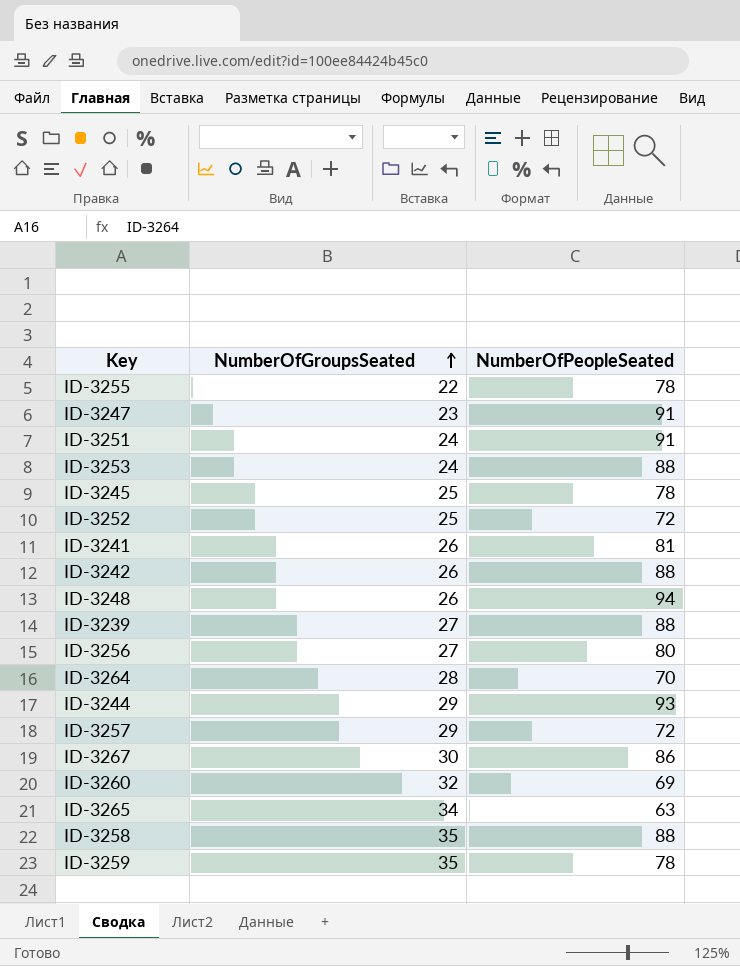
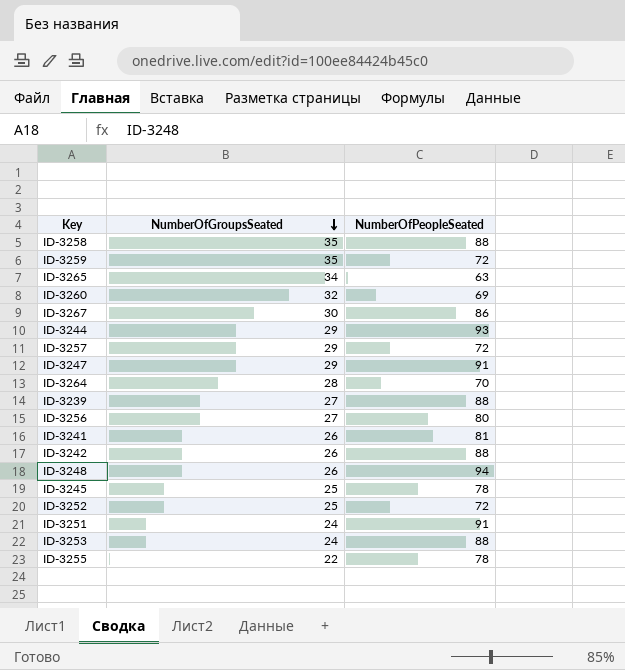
row order: NumberOfGroupsSeated ascending -> NumberOfGroupsSeated descending
ID-3259 | NumberOfPeopleSeated: 78 -> 72
ID-3247 | NumberOfGroupsSeated: 23 -> 29

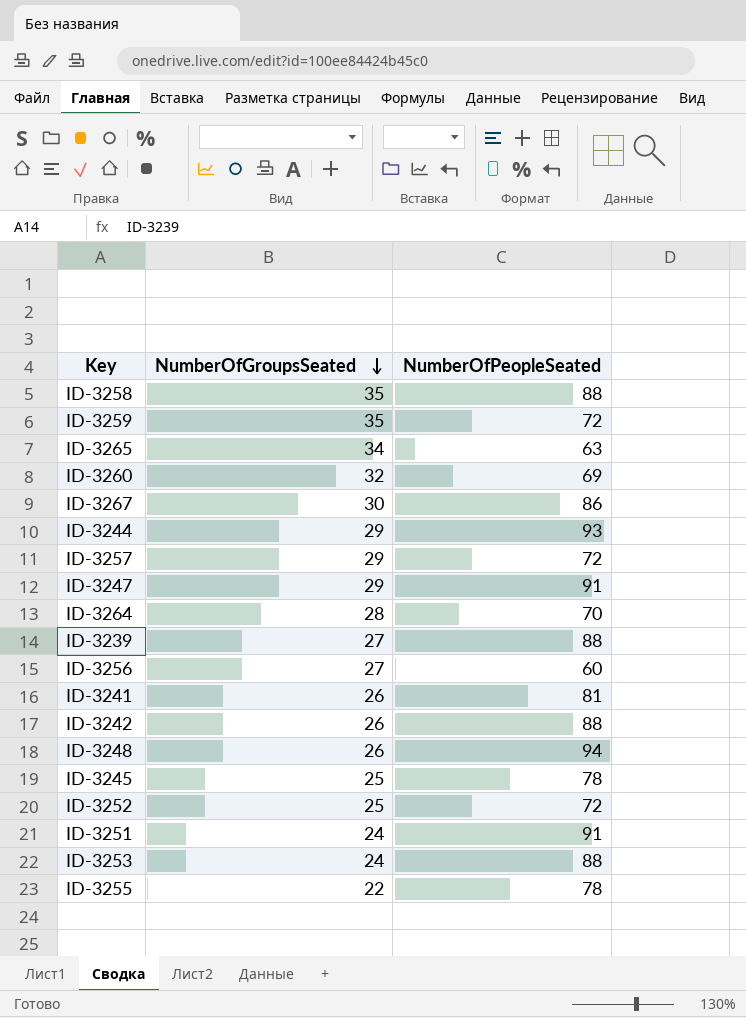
ID-3256 | NumberOfPeopleSeated: 80 -> 60

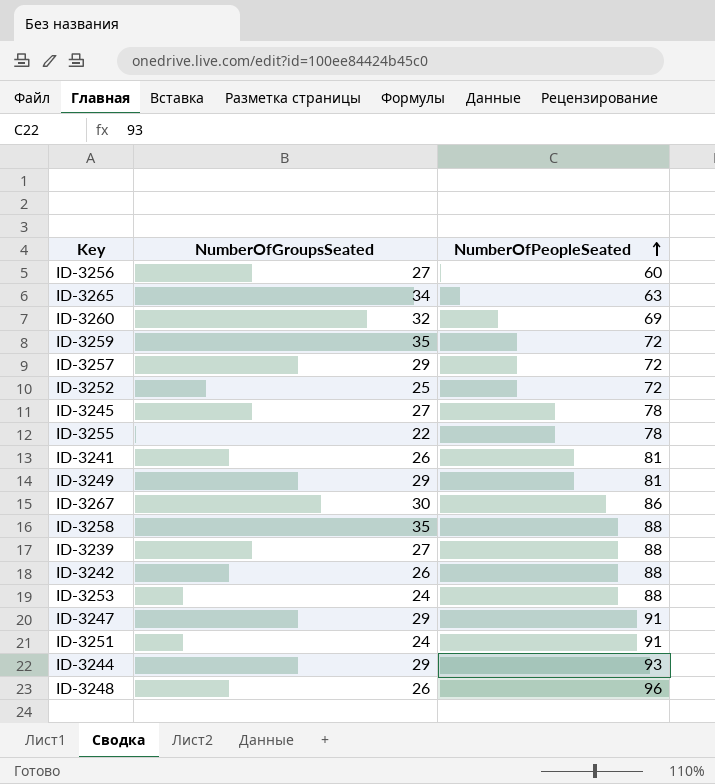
row order: NumberOfGroupsSeated descending -> NumberOfPeopleSeated ascending
row ID-3264: 28 | 70 -> none
ID-3245 | NumberOfGroupsSeated: 25 -> 27
row ID-3249: none -> 29 | 81
ID-3248 | NumberOfPeopleSeated: 94 -> 96

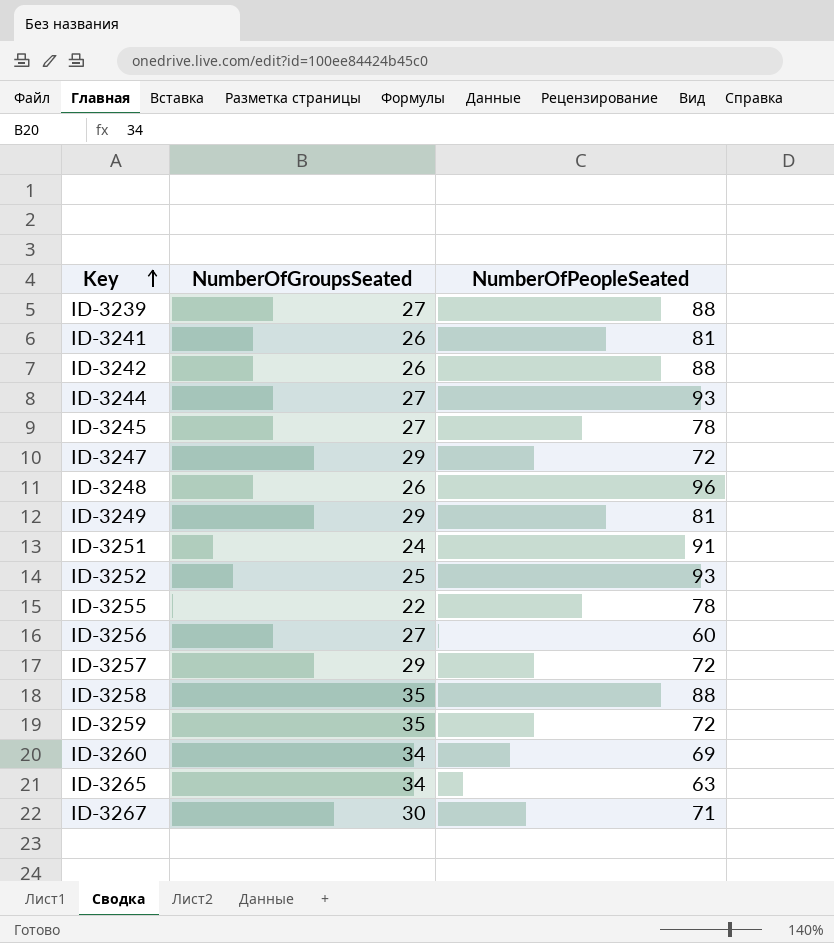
row order: NumberOfPeopleSeated ascending -> Key ascending
row ID-3253: 24 | 88 -> none
ID-3244 | NumberOfGroupsSeated: 29 -> 27
ID-3247 | NumberOfPeopleSeated: 91 -> 72
ID-3252 | NumberOfPeopleSeated: 72 -> 93
ID-3260 | NumberOfGroupsSeated: 32 -> 34
ID-3267 | NumberOfPeopleSeated: 86 -> 71

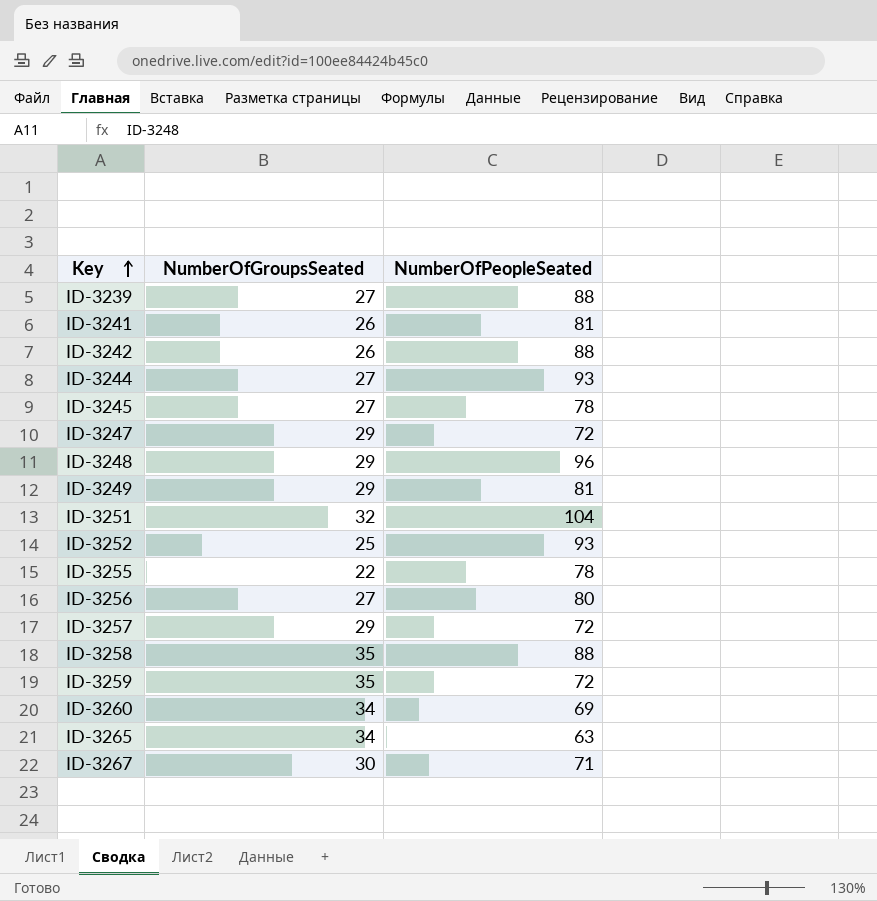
ID-3248 | NumberOfGroupsSeated: 26 -> 29
ID-3251 | NumberOfGroupsSeated: 24 -> 32
ID-3251 | NumberOfPeopleSeated: 91 -> 104
ID-3256 | NumberOfPeopleSeated: 60 -> 80

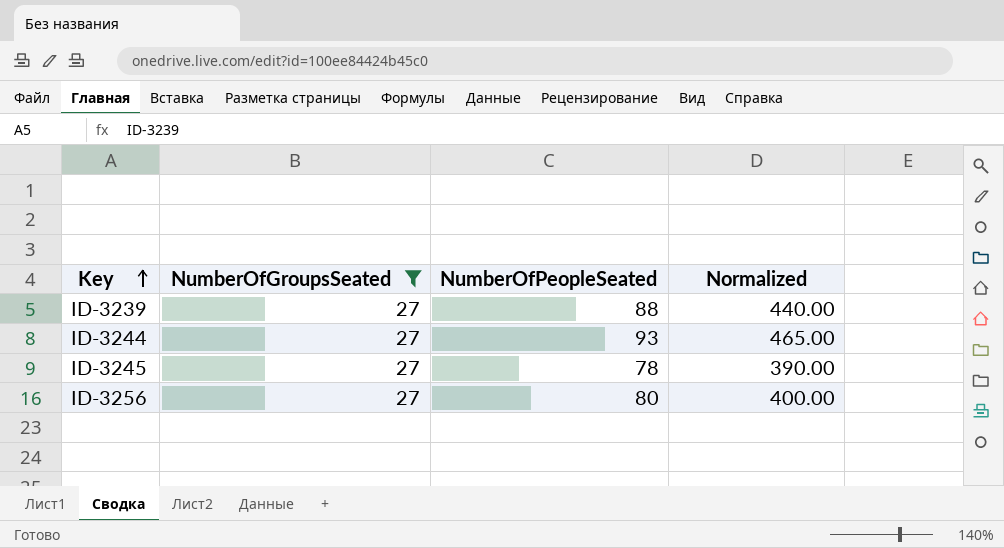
filter: none -> NumberOfGroupsSeated = 27
column Normalized | formula: none -> [NumberOfPeopleSeated] * 5

